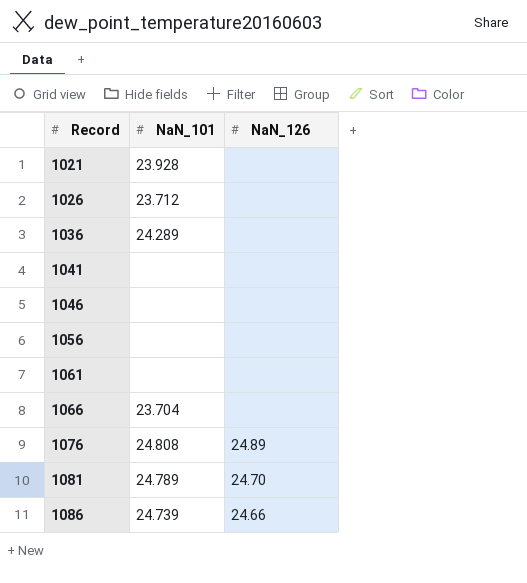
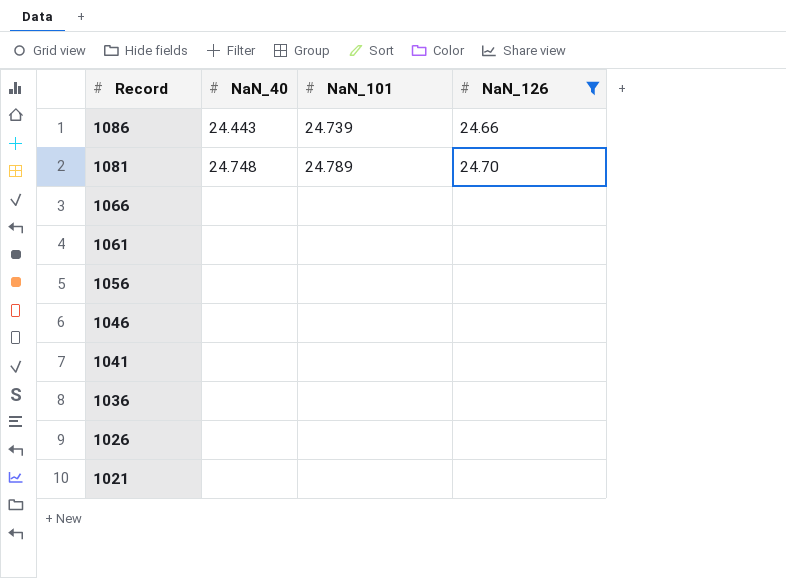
filter: none -> NaN_126 != 24.89
row order: Record ascending -> Record descending
column NaN_40 | position: none -> 2
1066 | NaN_101: 23.704 -> none
1036 | NaN_101: 24.289 -> none
1026 | NaN_101: 23.712 -> none
1021 | NaN_101: 23.928 -> none

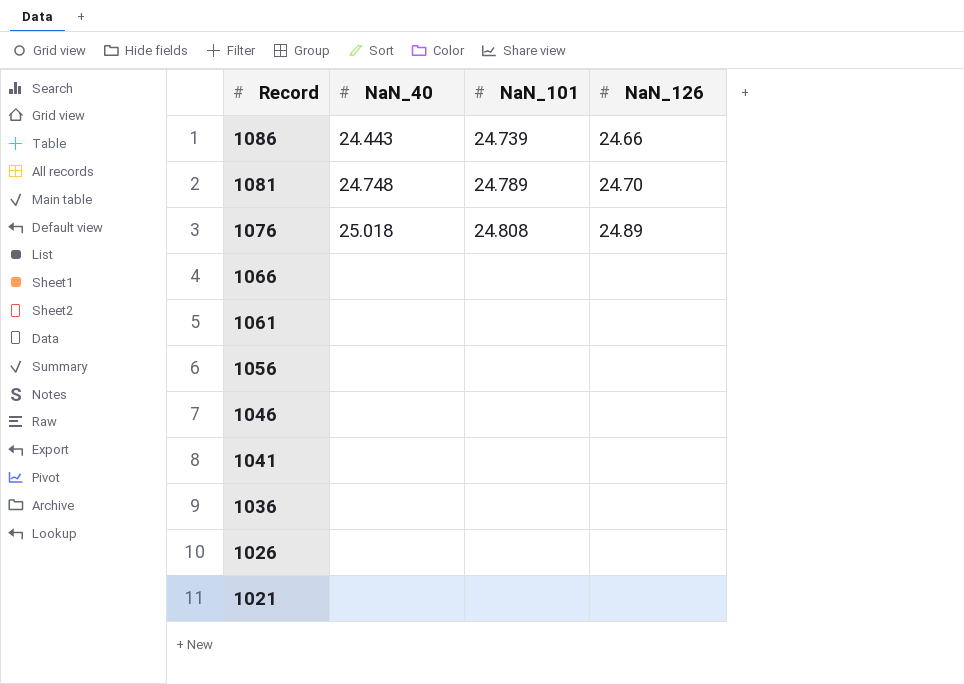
filter: NaN_126 != 24.89 -> none

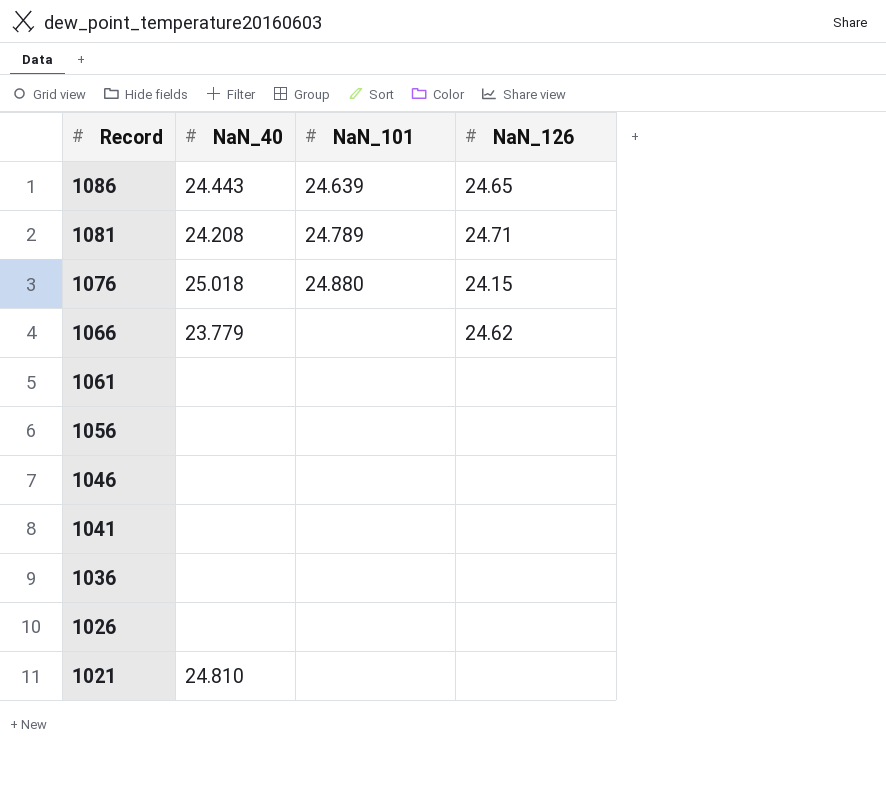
1086 | NaN_101: 24.739 -> 24.639
1086 | NaN_126: 24.66 -> 24.65
1081 | NaN_40: 24.748 -> 24.208
1081 | NaN_126: 24.70 -> 24.71
1076 | NaN_101: 24.808 -> 24.880
1076 | NaN_126: 24.89 -> 24.15
1066 | NaN_40: none -> 23.779
1066 | NaN_126: none -> 24.62
1021 | NaN_40: none -> 24.810

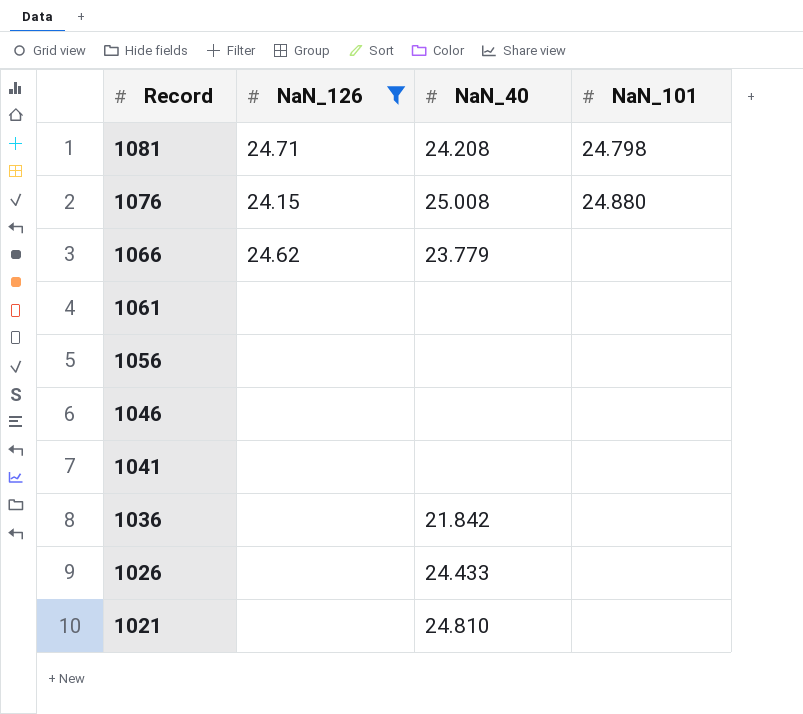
filter: none -> NaN_126 != 24.65
column NaN_126 | position: 4 -> 2
1081 | NaN_101: 24.789 -> 24.798
1076 | NaN_40: 25.018 -> 25.008
1036 | NaN_40: none -> 21.842
1026 | NaN_40: none -> 24.433

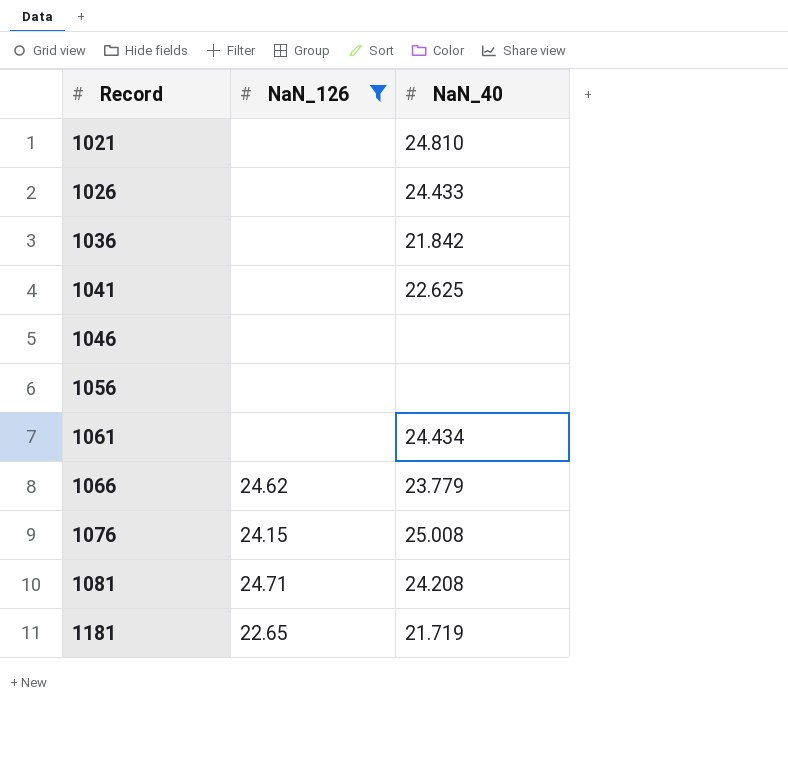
row order: Record descending -> Record ascending
column NaN_101 | position: 4 -> none
1041 | NaN_40: none -> 22.625
1061 | NaN_40: none -> 24.434
row 1181: none -> 22.65 | 21.719

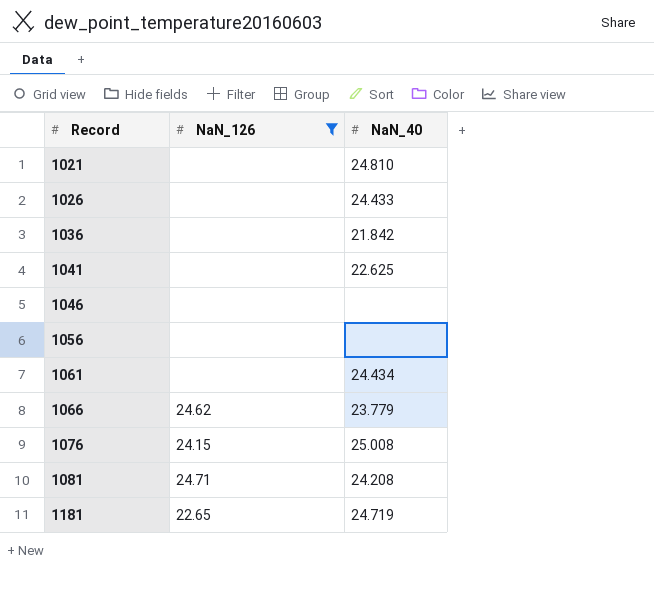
1181 | NaN_40: 21.719 -> 24.719

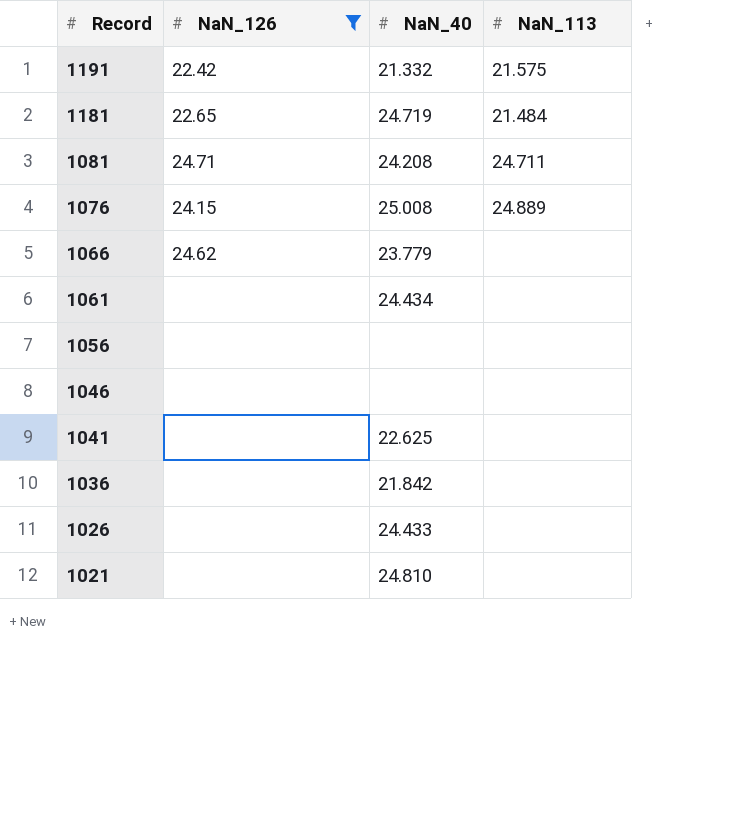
row order: Record ascending -> Record descending
column NaN_113 | position: none -> 4
row 1191: none -> 22.42 | 21.332 | 21.575

